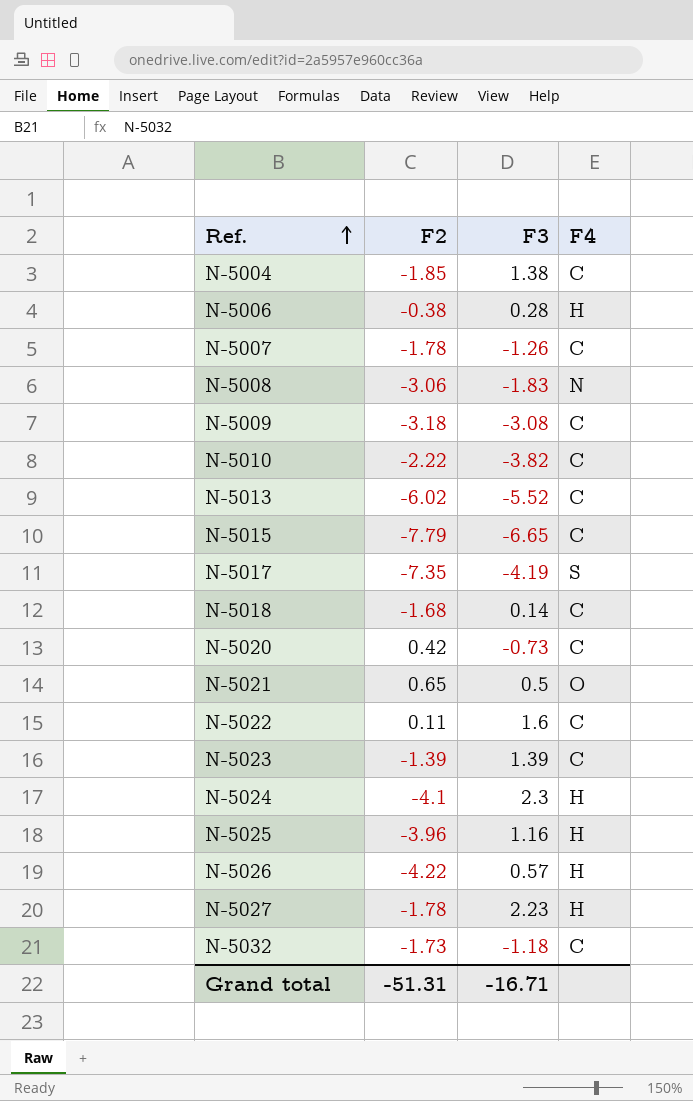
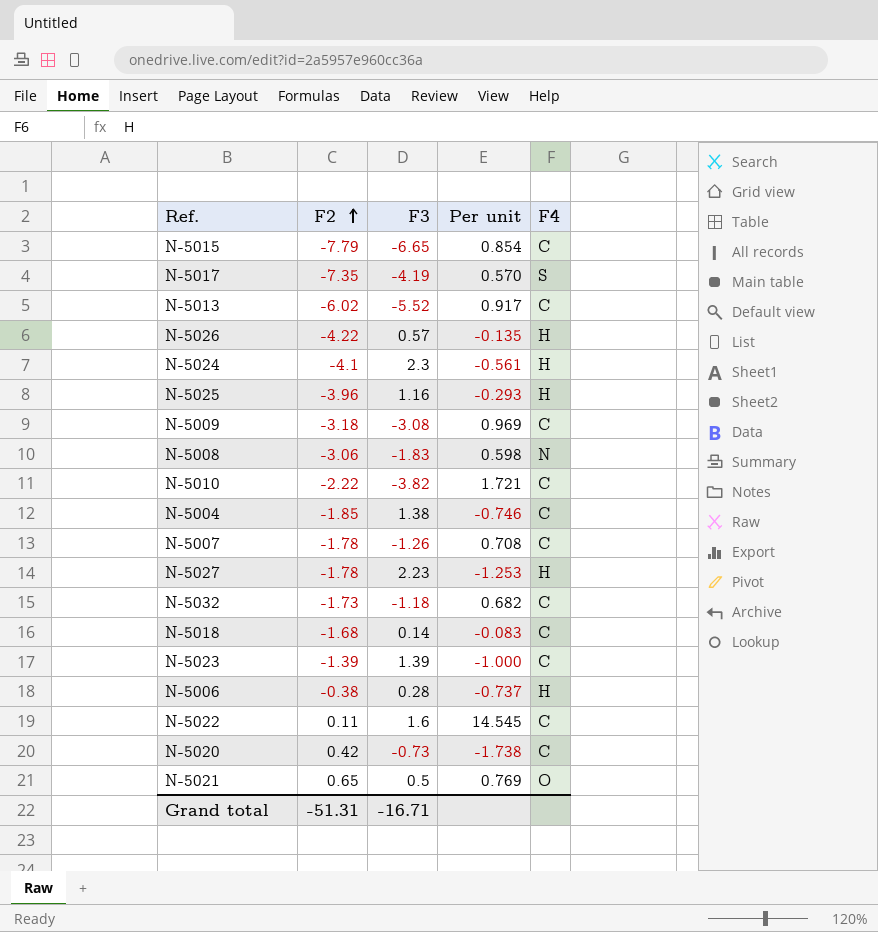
row order: Ref. ascending -> F2 ascending
column Per unit | formula: none -> [F3] / [F2]

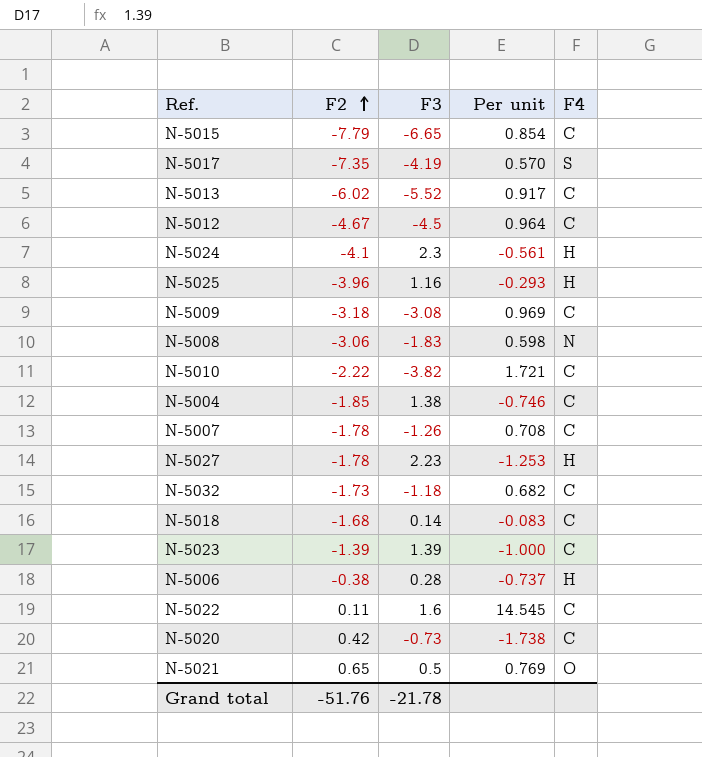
row N-5026: -4.22 | 0.57 | -0.135 | H -> none
row N-5012: none -> -4.67 | -4.5 | 0.964 | C
Grand total | F2: -51.31 -> -51.76
Grand total | F3: -16.71 -> -21.78

